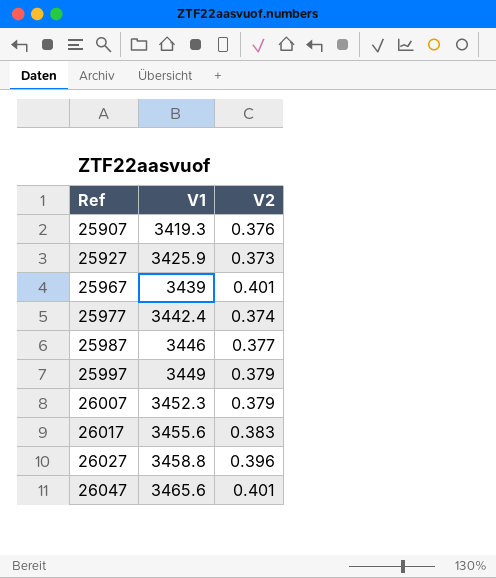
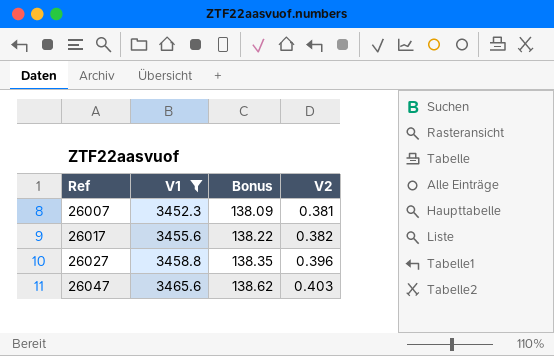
filter: none -> V1 >= 3452.3
column Bonus | formula: none -> [V1] * 0.04
26007 | V2: 0.379 -> 0.381
26017 | V2: 0.383 -> 0.382
26047 | V2: 0.401 -> 0.403

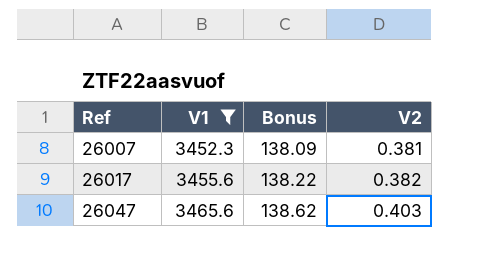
row 26027: 3458.8 | 138.35 | 0.396 -> none

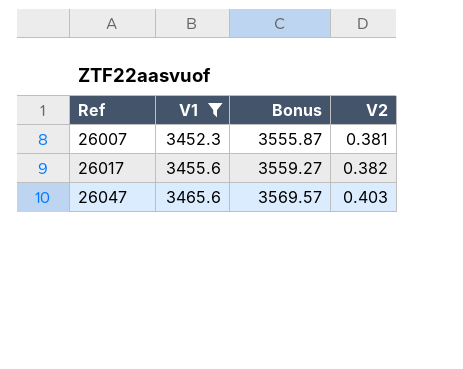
column Bonus | formula: [V1] * 0.04 -> [V1] * 1.03

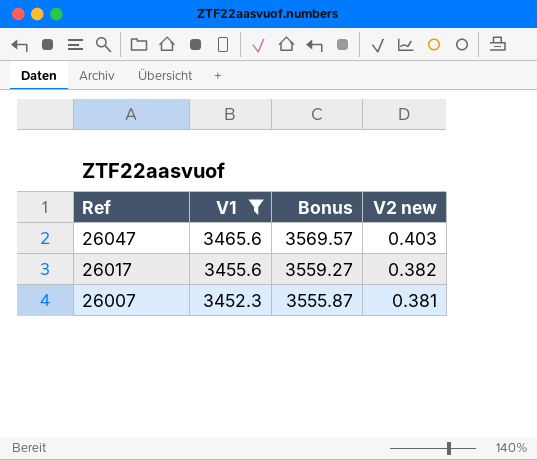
row order: Ref ascending -> Ref descending
column name: V2 -> V2 new

